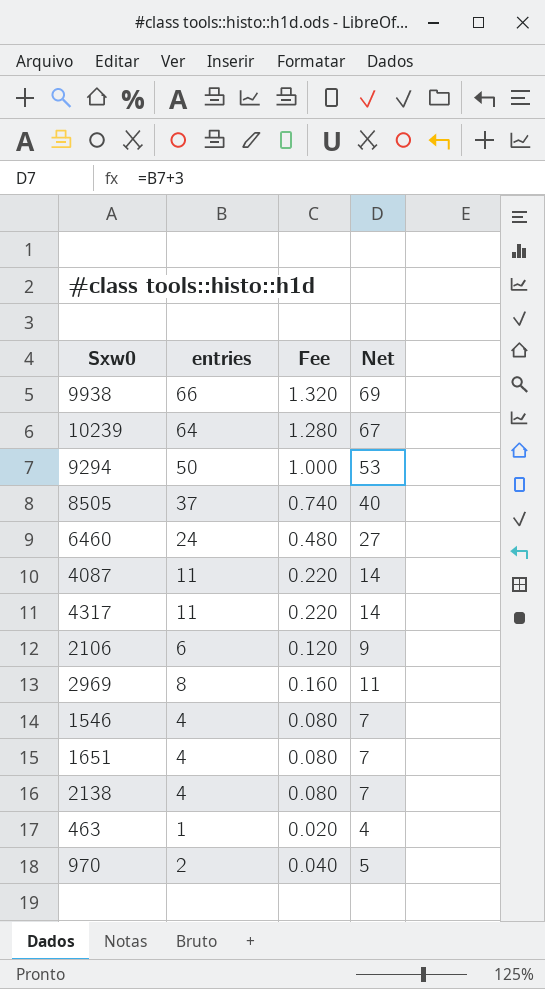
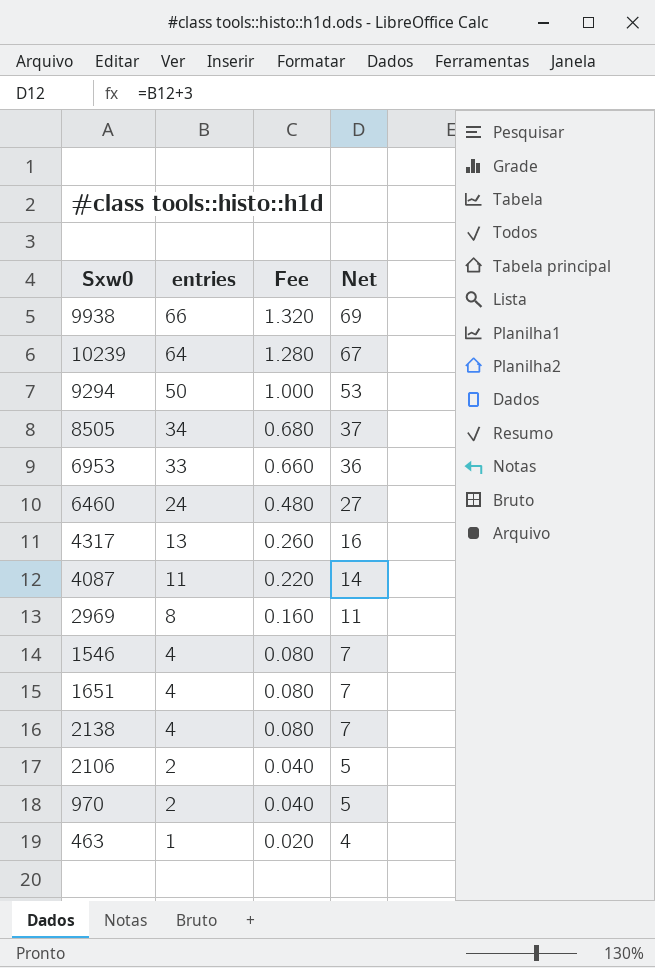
row order: none -> entries descending
8505 | entries: 37 -> 34
8505 | Fee: 0.740 -> 0.680
8505 | Net: 40 -> 37
row 6953: none -> 33 | 0.660 | 36
4317 | entries: 11 -> 13
4317 | Fee: 0.220 -> 0.260
4317 | Net: 14 -> 16
2106 | entries: 6 -> 2
2106 | Fee: 0.120 -> 0.040
2106 | Net: 9 -> 5

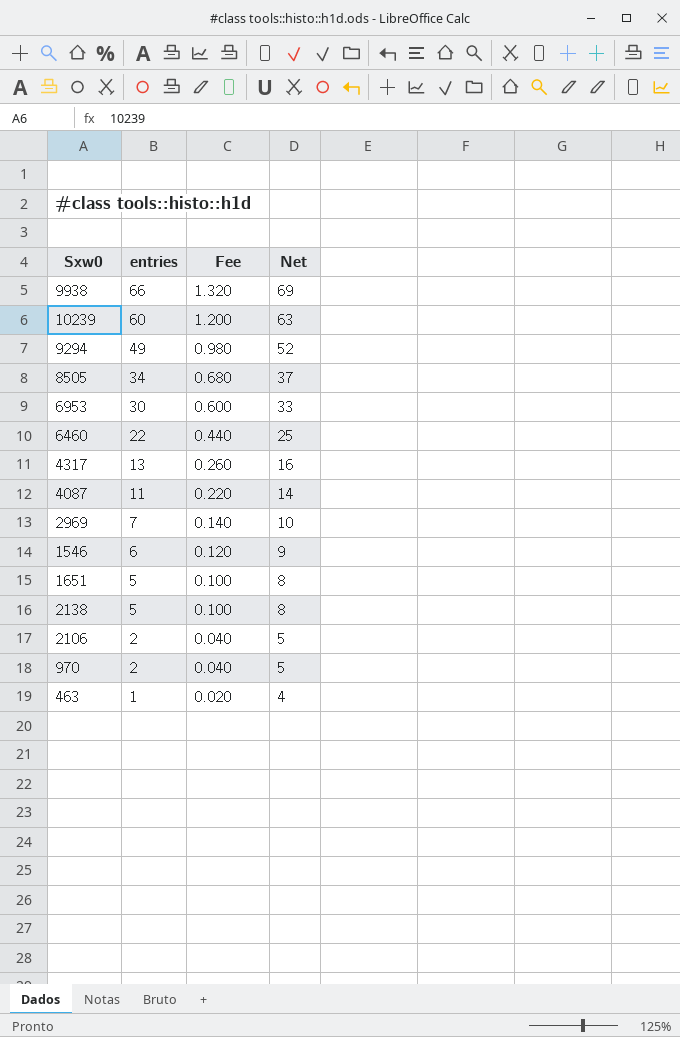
10239 | entries: 64 -> 60
10239 | Fee: 1.280 -> 1.200
10239 | Net: 67 -> 63
9294 | entries: 50 -> 49
9294 | Fee: 1.000 -> 0.980
9294 | Net: 53 -> 52
6953 | entries: 33 -> 30
6953 | Fee: 0.660 -> 0.600
6953 | Net: 36 -> 33
6460 | entries: 24 -> 22
6460 | Fee: 0.480 -> 0.440
6460 | Net: 27 -> 25
2969 | entries: 8 -> 7
2969 | Fee: 0.160 -> 0.140
2969 | Net: 11 -> 10
1546 | entries: 4 -> 6
1546 | Fee: 0.080 -> 0.120
1546 | Net: 7 -> 9
1651 | entries: 4 -> 5
1651 | Fee: 0.080 -> 0.100
1651 | Net: 7 -> 8
2138 | entries: 4 -> 5
2138 | Fee: 0.080 -> 0.100
2138 | Net: 7 -> 8

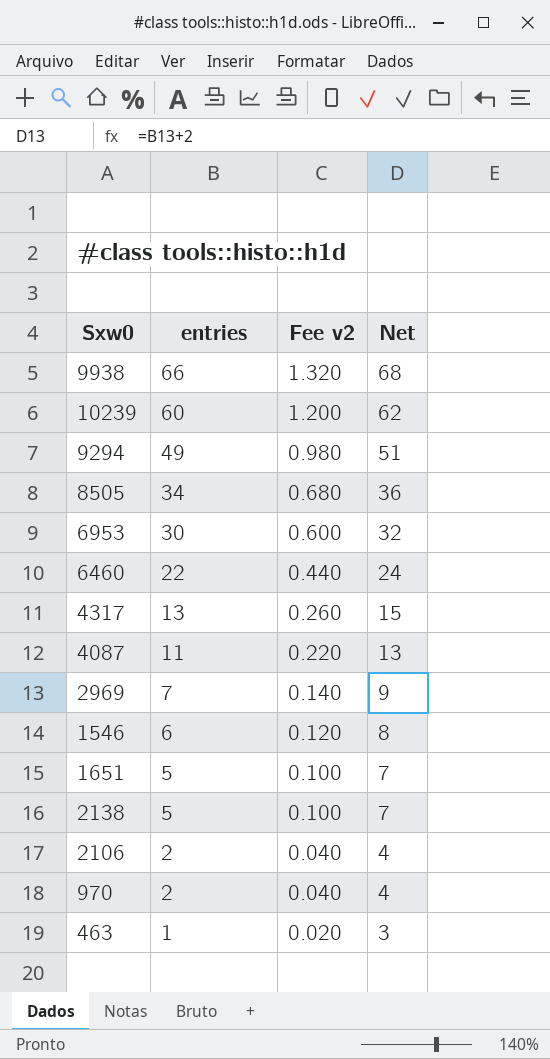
column name: Fee -> Fee v2
column Net | formula: [entries] + 3 -> [entries] + 2

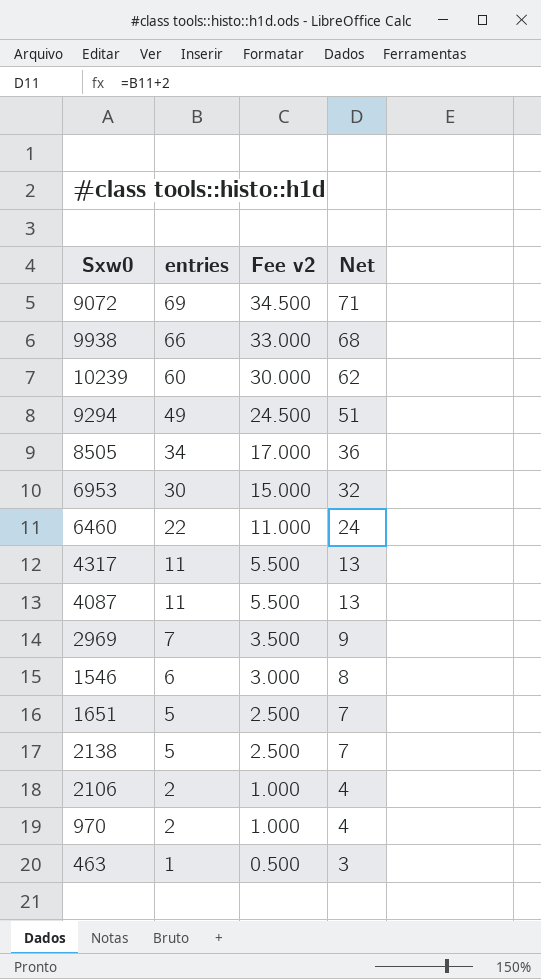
column Fee v2 | formula: [entries] * 0.02 -> [entries] * 0.5
row 9072: none -> 69 | 34.500 | 71
4317 | entries: 13 -> 11
4317 | Net: 15 -> 13

